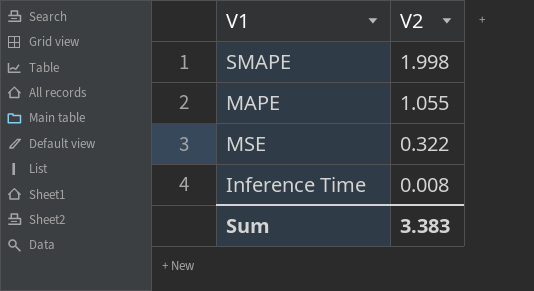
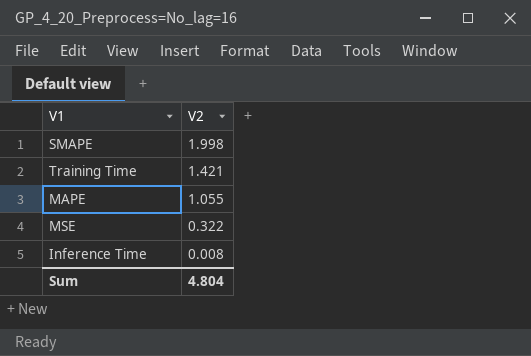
row Training Time: none -> 1.421
Sum | V2: 3.383 -> 4.804

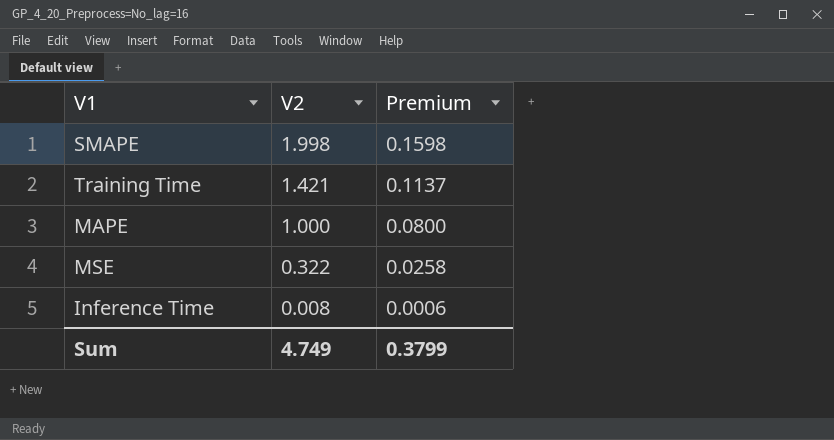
column Premium | formula: none -> [V2] * 0.08
MAPE | V2: 1.055 -> 1.000
Sum | V2: 4.804 -> 4.749

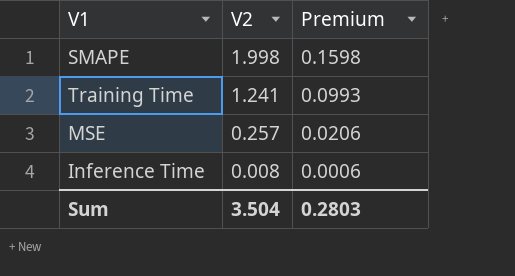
row MAPE: 1.000 | 0.0800 -> none
Training Time | V2: 1.421 -> 1.241
Training Time | Premium: 0.1137 -> 0.0993
MSE | V2: 0.322 -> 0.257
MSE | Premium: 0.0258 -> 0.0206
Sum | V2: 4.749 -> 3.504
Sum | Premium: 0.3799 -> 0.2803

